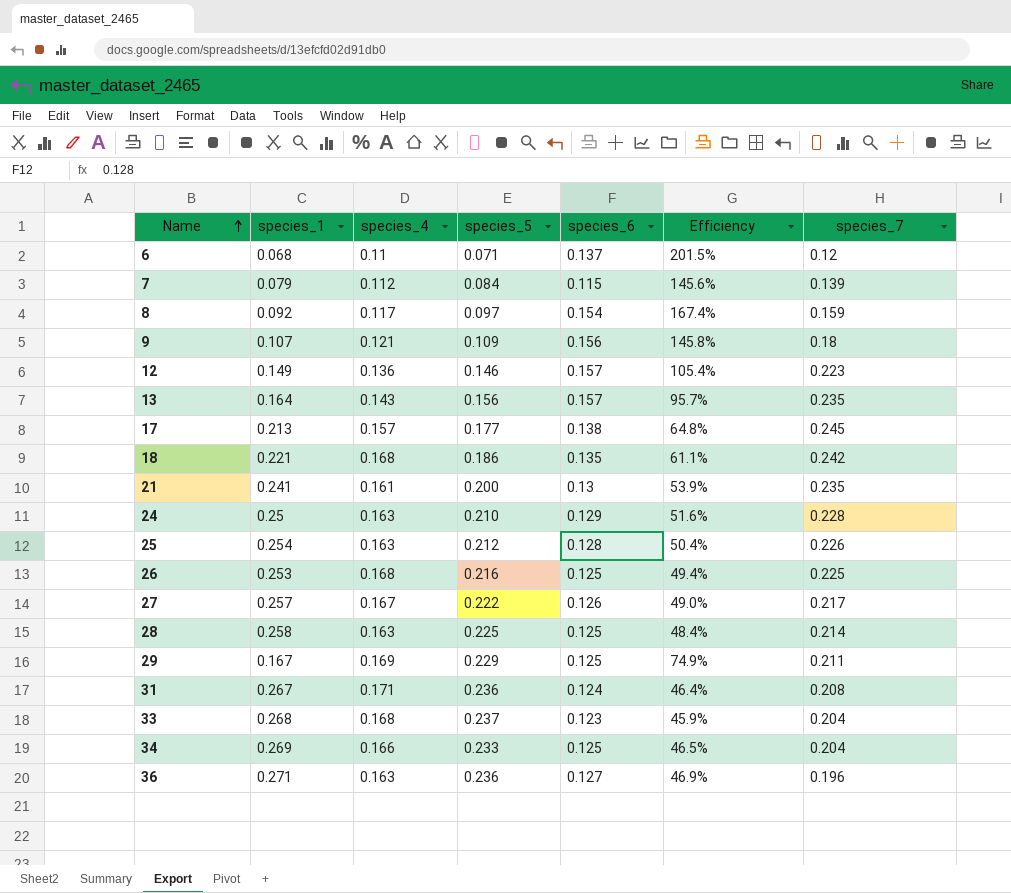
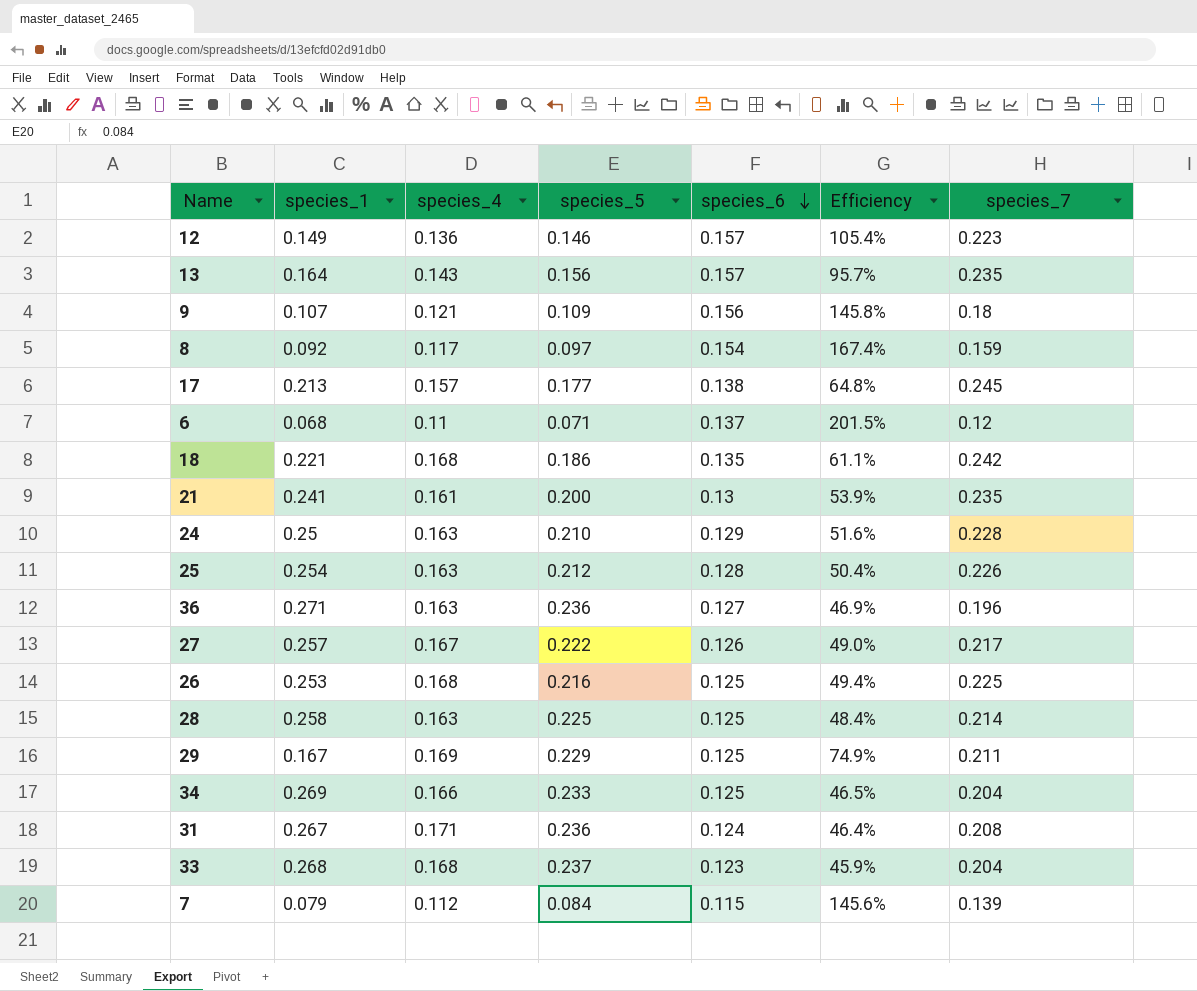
row order: Name ascending -> species_6 descending

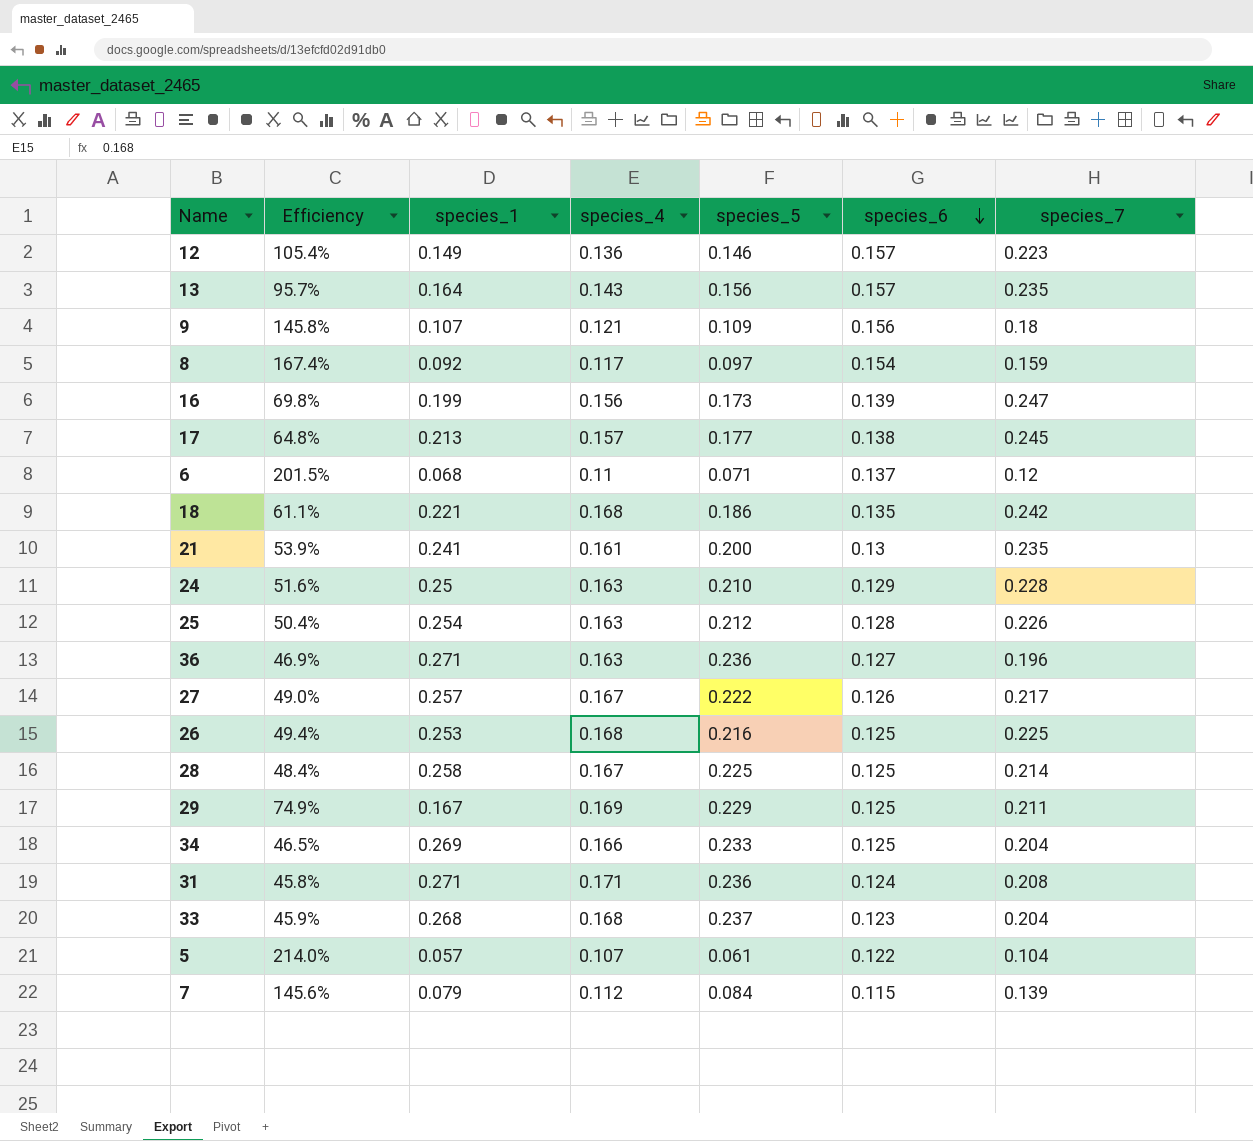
column Efficiency | position: 6 -> 2
row 16: none -> 69.8% | 0.199 | 0.156 | 0.173 | 0.139 | 0.247
28 | species_4: 0.163 -> 0.167
31 | Efficiency: 46.4% -> 45.8%
31 | species_1: 0.267 -> 0.271
row 5: none -> 214.0% | 0.057 | 0.107 | 0.061 | 0.122 | 0.104

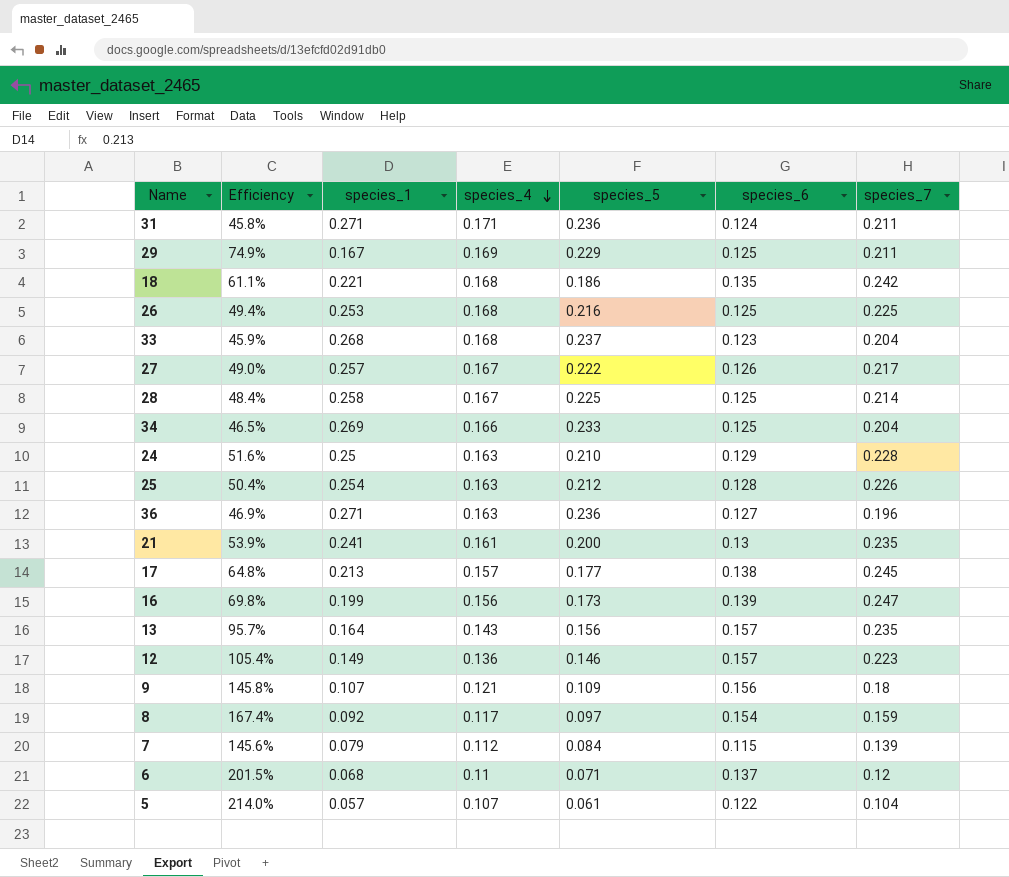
row order: species_6 descending -> species_4 descending
31 | species_7: 0.208 -> 0.211

